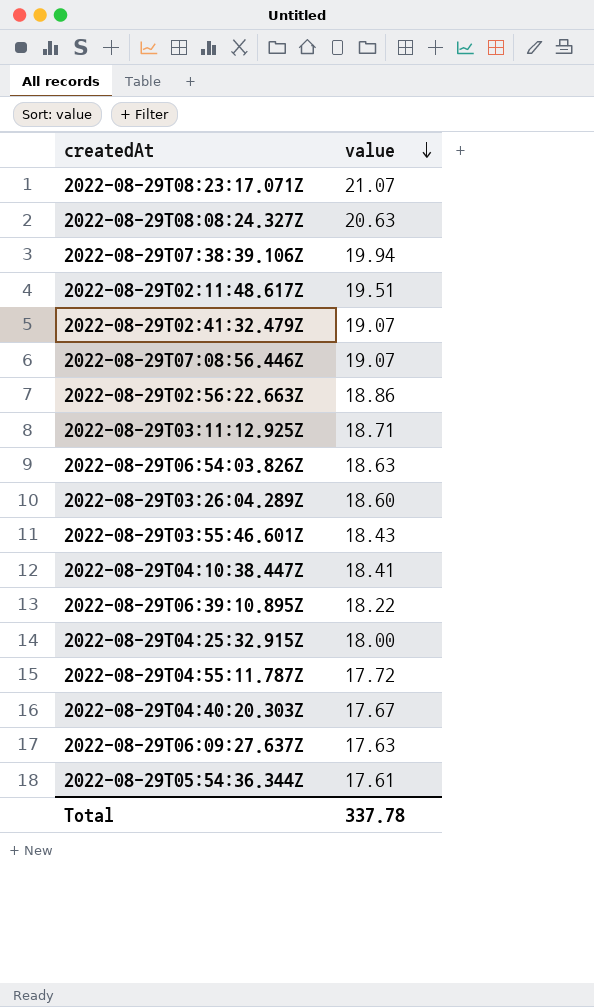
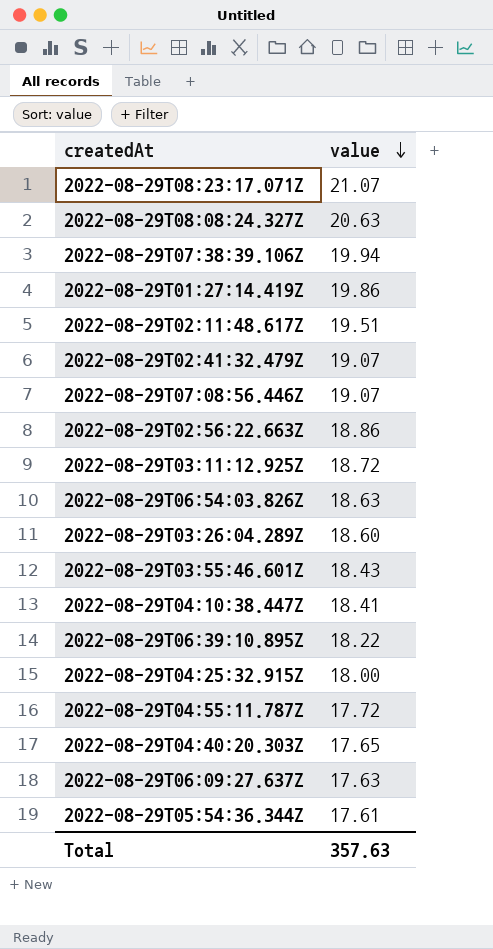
row 2022-08-29T01:27:14.419Z: none -> 19.86
2022-08-29T03:11:12.925Z | value: 18.71 -> 18.72
2022-08-29T04:40:20.303Z | value: 17.67 -> 17.65
Total | value: 337.78 -> 357.63

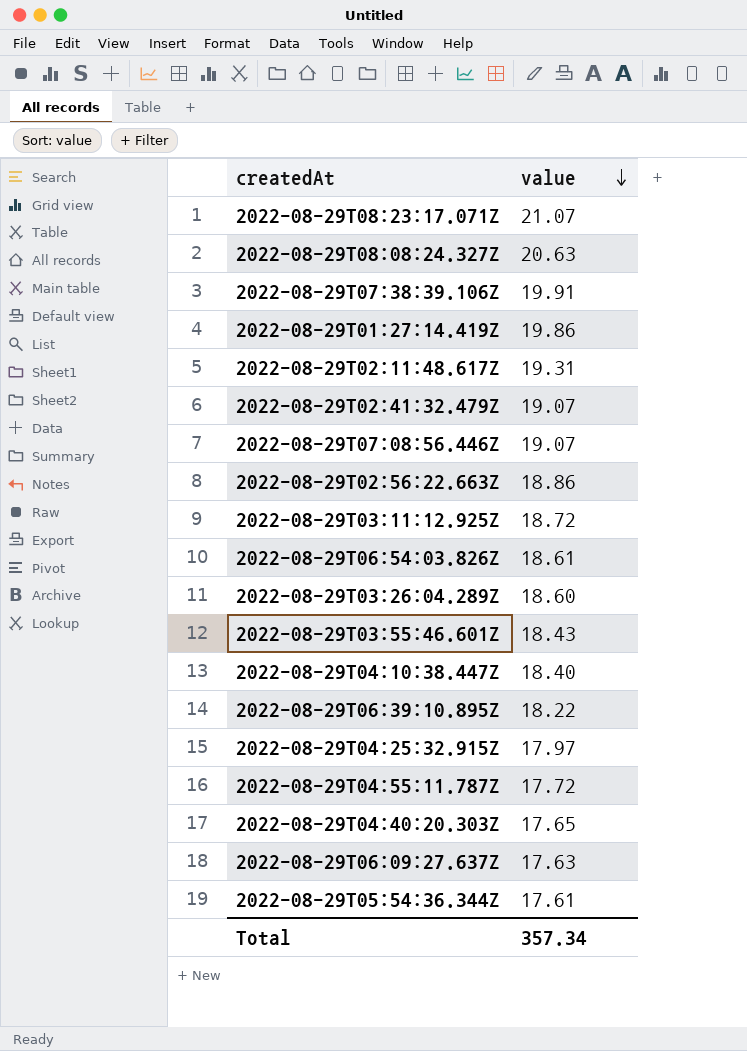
2022-08-29T07:38:39.106Z | value: 19.94 -> 19.91
2022-08-29T02:11:48.617Z | value: 19.51 -> 19.31
2022-08-29T06:54:03.826Z | value: 18.63 -> 18.61
2022-08-29T04:10:38.447Z | value: 18.41 -> 18.40
2022-08-29T04:25:32.915Z | value: 18.00 -> 17.97
Total | value: 357.63 -> 357.34

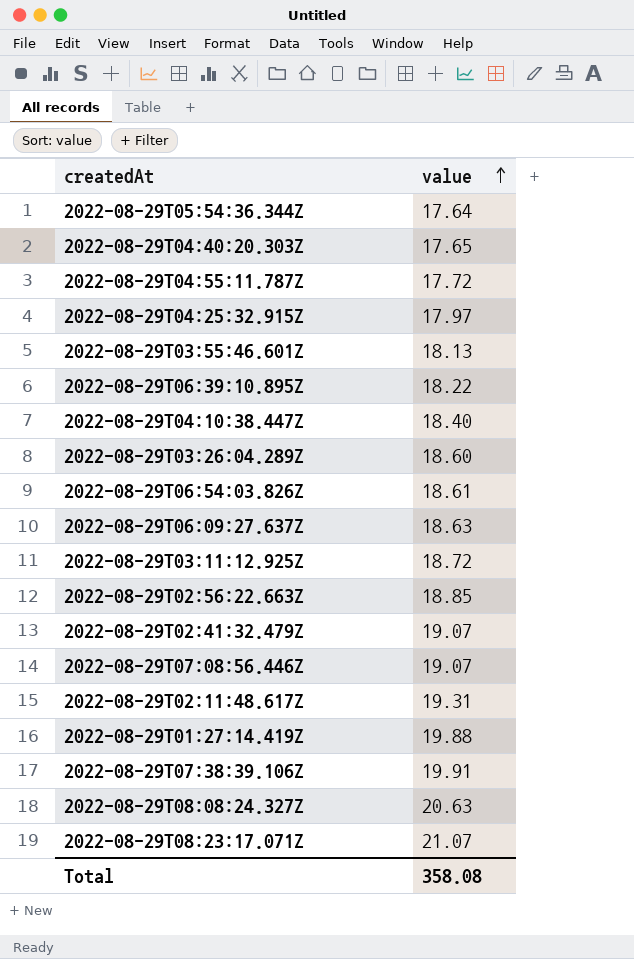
row order: value descending -> value ascending
2022-08-29T05:54:36.344Z | value: 17.61 -> 17.64
2022-08-29T03:55:46.601Z | value: 18.43 -> 18.13
2022-08-29T06:09:27.637Z | value: 17.63 -> 18.63
2022-08-29T02:56:22.663Z | value: 18.86 -> 18.85
2022-08-29T01:27:14.419Z | value: 19.86 -> 19.88
Total | value: 357.34 -> 358.08

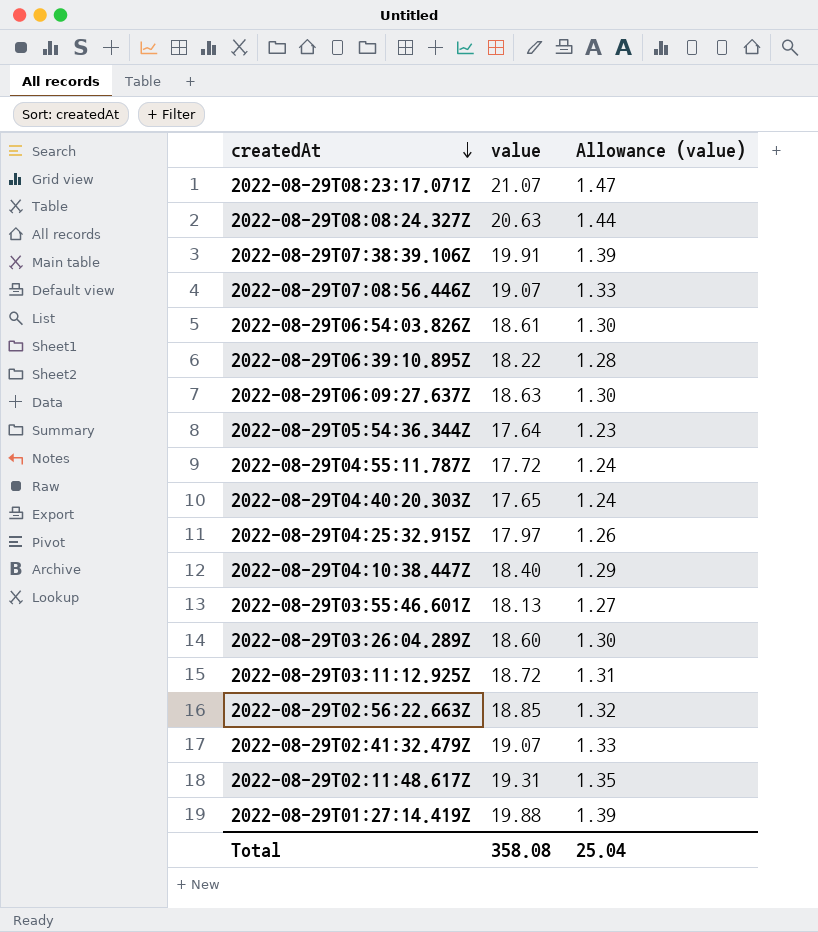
row order: value ascending -> createdAt descending
column Allowance (value) | formula: none -> [value] * 0.07

